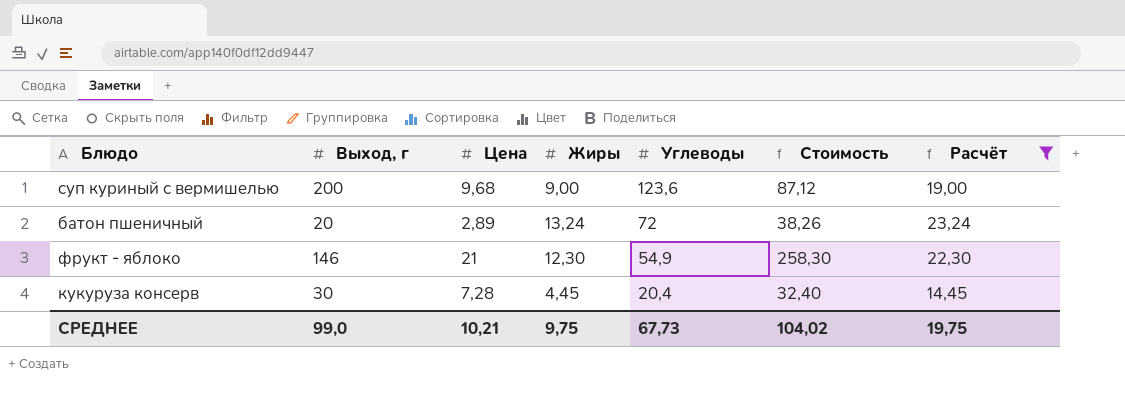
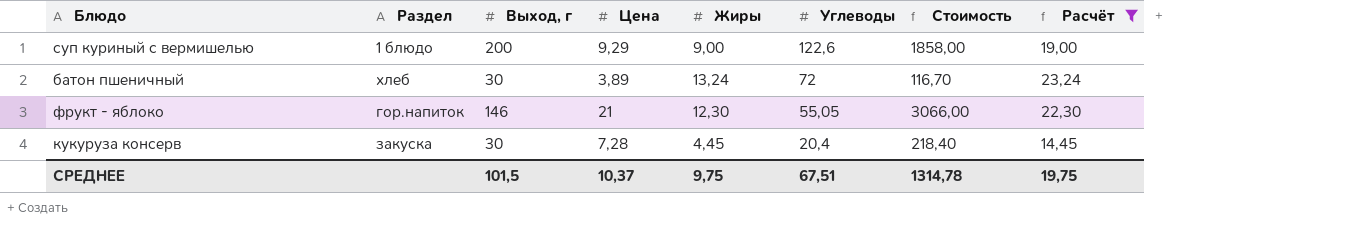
column Раздел | position: none -> 2
column Стоимость | formula: [Цена] * [Жиры] -> [Выход, г] * [Цена]
суп куриный с вермишелью | Цена: 9,68 -> 9,29
суп куриный с вермишелью | Углеводы: 123,6 -> 122,6
батон пшеничный | Выход, г: 20 -> 30
батон пшеничный | Цена: 2,89 -> 3,89
фрукт - яблоко | Углеводы: 54,9 -> 55,05
СРЕДНЕЕ | Выход, г: 99,0 -> 101,5
СРЕДНЕЕ | Цена: 10,21 -> 10,37
СРЕДНЕЕ | Углеводы: 67,73 -> 67,51
СРЕДНЕЕ | Стоимость: 104,02 -> 1314,78

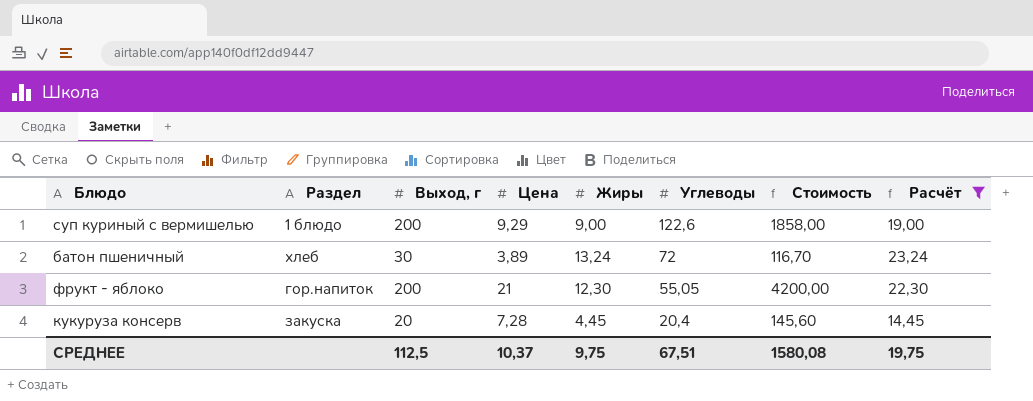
фрукт - яблоко | Выход, г: 146 -> 200
фрукт - яблоко | Стоимость: 3066,00 -> 4200,00
кукуруза консерв | Выход, г: 30 -> 20
кукуруза консерв | Стоимость: 218,40 -> 145,60
СРЕДНЕЕ | Выход, г: 101,5 -> 112,5
СРЕДНЕЕ | Стоимость: 1314,78 -> 1580,08

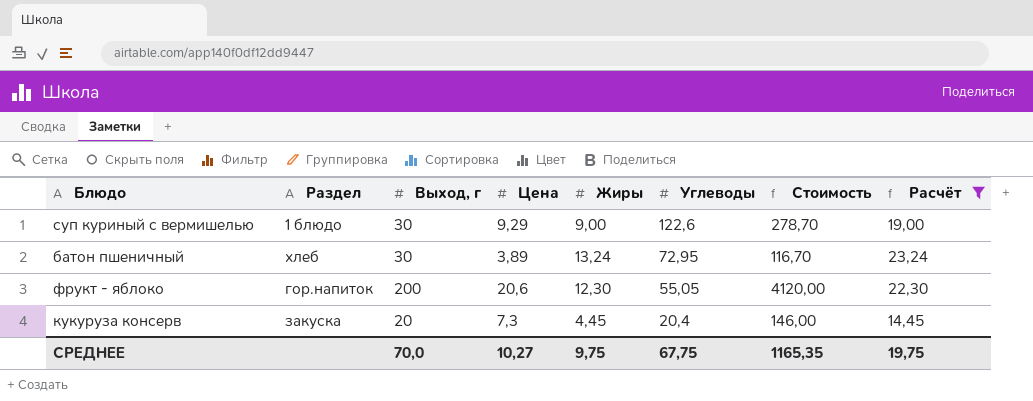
суп куриный с вермишелью | Выход, г: 200 -> 30
суп куриный с вермишелью | Стоимость: 1858,00 -> 278,70
батон пшеничный | Углеводы: 72 -> 72,95
фрукт - яблоко | Цена: 21 -> 20,6
фрукт - яблоко | Стоимость: 4200,00 -> 4120,00
кукуруза консерв | Цена: 7,28 -> 7,3
кукуруза консерв | Стоимость: 145,60 -> 146,00
СРЕДНЕЕ | Выход, г: 112,5 -> 70,0
СРЕДНЕЕ | Цена: 10,37 -> 10,27
СРЕДНЕЕ | Углеводы: 67,51 -> 67,75
СРЕДНЕЕ | Стоимость: 1580,08 -> 1165,35

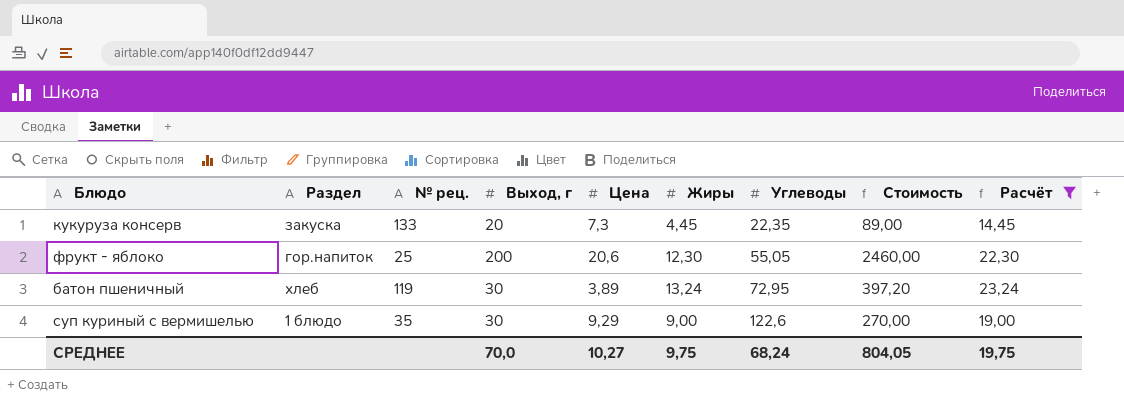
row order: Углеводы descending -> Углеводы ascending
column № рец. | position: none -> 3
column Стоимость | formula: [Выход, г] * [Цена] -> [Выход, г] * [Жиры]
кукуруза консерв | Углеводы: 20,4 -> 22,35
СРЕДНЕЕ | Углеводы: 67,75 -> 68,24
СРЕДНЕЕ | Стоимость: 1165,35 -> 804,05

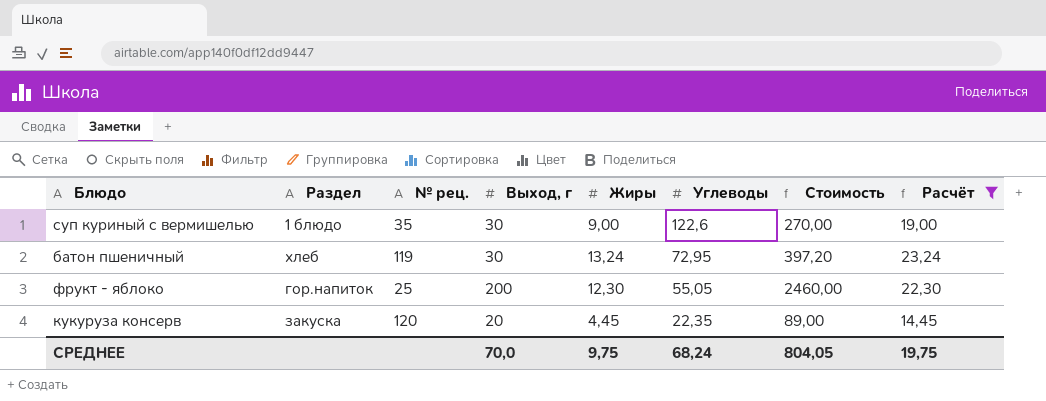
row order: Углеводы ascending -> Углеводы descending
column Цена | position: 5 -> none
кукуруза консерв | № рец.: 133 -> 120

